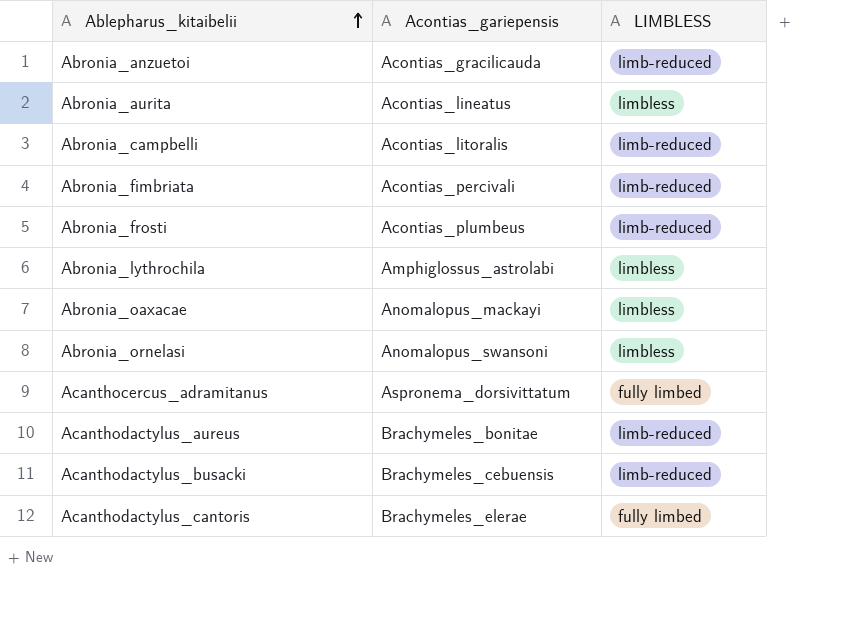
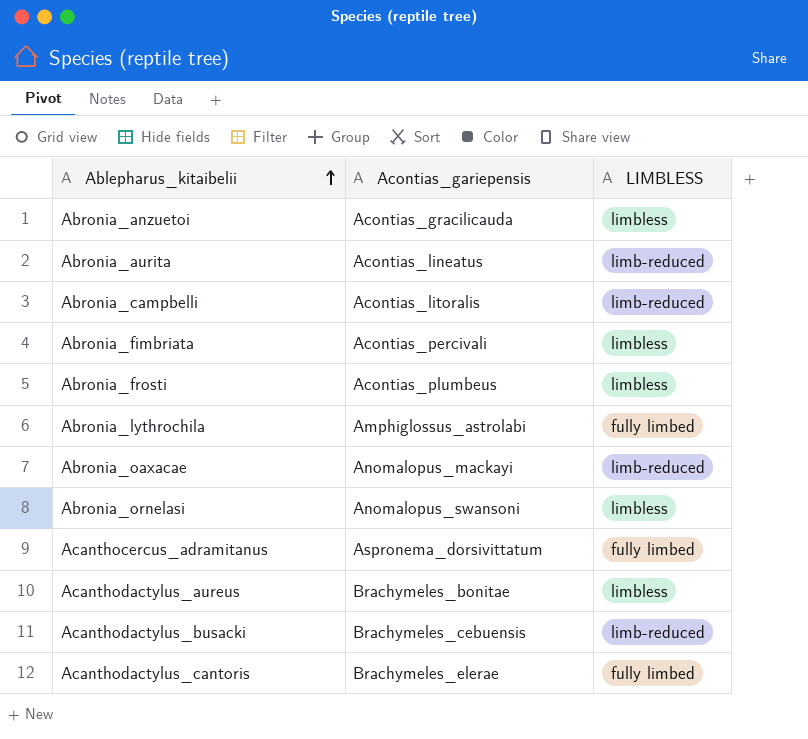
Abronia_anzuetoi | LIMBLESS: limb-reduced -> limbless
Abronia_aurita | LIMBLESS: limbless -> limb-reduced
Abronia_fimbriata | LIMBLESS: limb-reduced -> limbless
Abronia_frosti | LIMBLESS: limb-reduced -> limbless
Abronia_lythrochila | LIMBLESS: limbless -> fully limbed
Abronia_oaxacae | LIMBLESS: limbless -> limb-reduced
Acanthodactylus_aureus | LIMBLESS: limb-reduced -> limbless

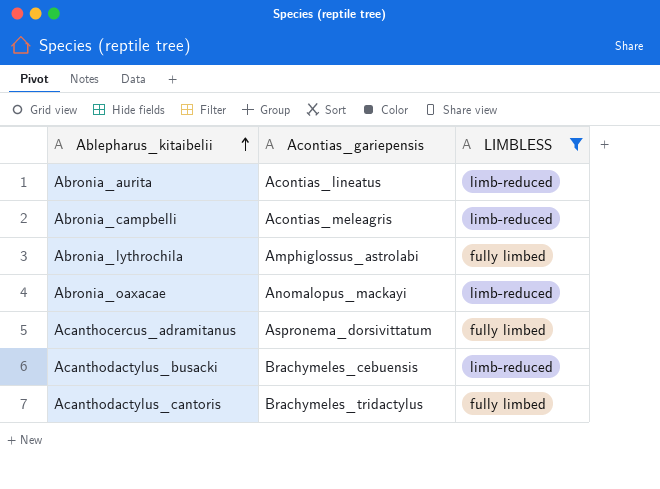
filter: none -> LIMBLESS != limbless
Abronia_campbelli | Acontias_gariepensis: Acontias_litoralis -> Acontias_meleagris
Acanthodactylus_cantoris | Acontias_gariepensis: Brachymeles_elerae -> Brachymeles_tridactylus

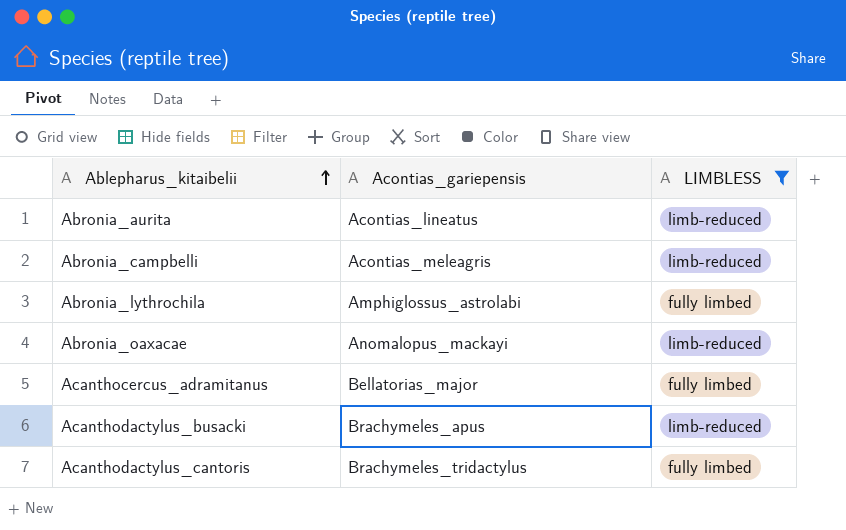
Acanthocercus_adramitanus | Acontias_gariepensis: Aspronema_dorsivittatum -> Bellatorias_major
Acanthodactylus_busacki | Acontias_gariepensis: Brachymeles_cebuensis -> Brachymeles_apus

